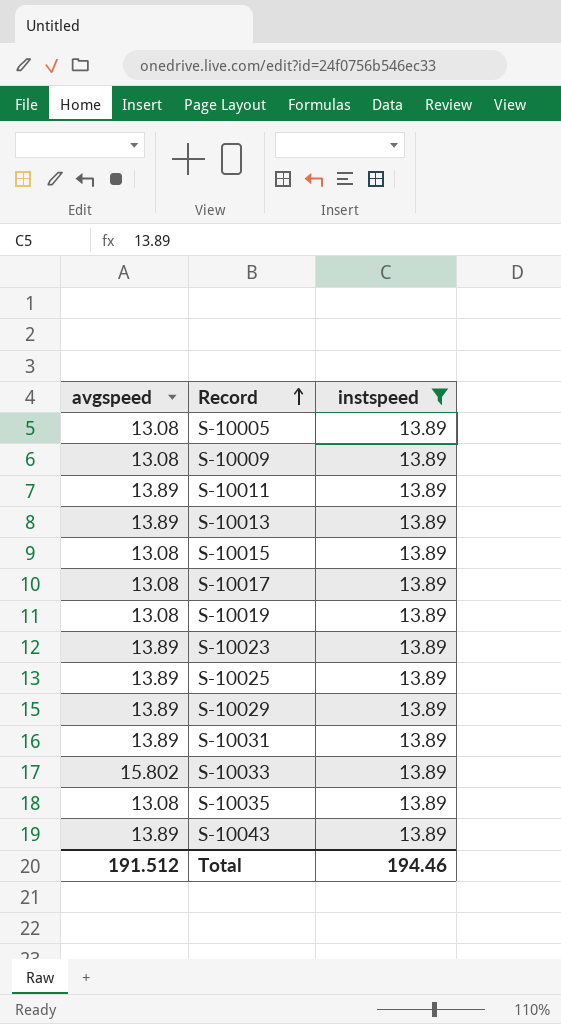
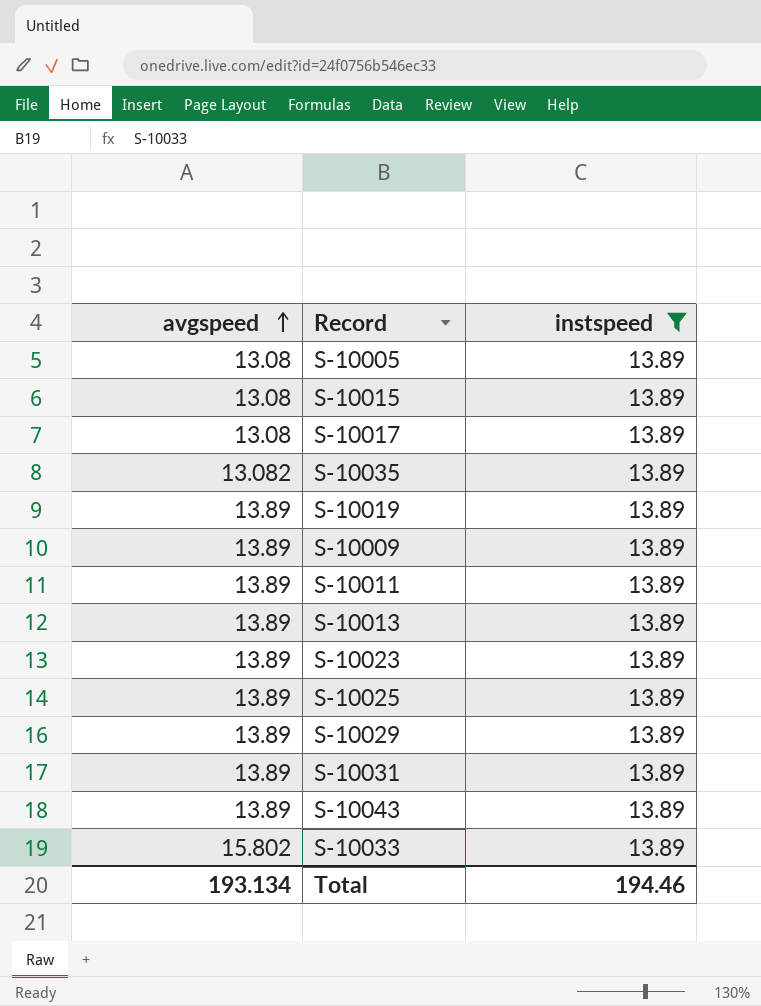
row order: Record ascending -> avgspeed ascending
S-10035 | avgspeed: 13.08 -> 13.082
S-10019 | avgspeed: 13.08 -> 13.89
S-10009 | avgspeed: 13.08 -> 13.89
Total | avgspeed: 191.512 -> 193.134

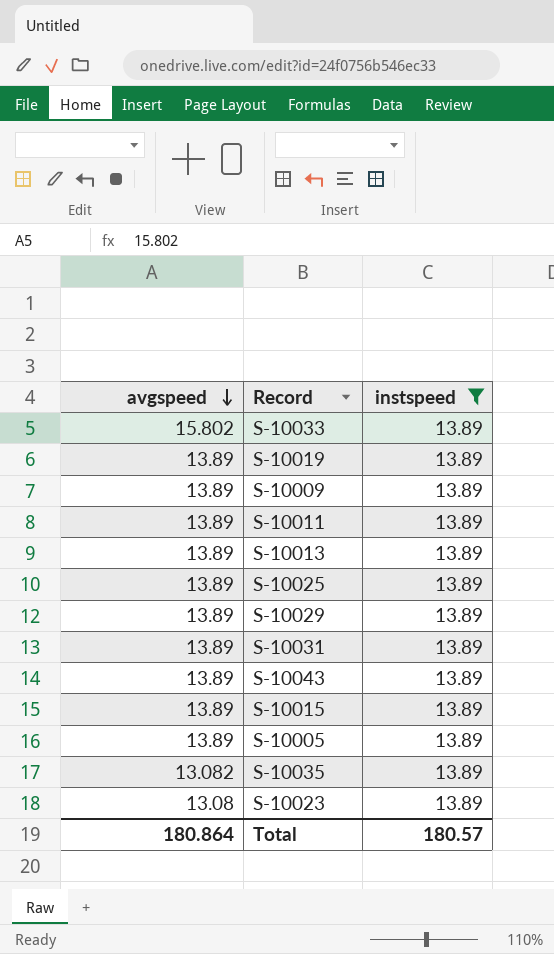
row order: avgspeed ascending -> avgspeed descending
row S-10017: 13.08 | 13.89 -> none
S-10015 | avgspeed: 13.08 -> 13.89
S-10005 | avgspeed: 13.08 -> 13.89
S-10023 | avgspeed: 13.89 -> 13.08
Total | avgspeed: 193.134 -> 180.864
Total | instspeed: 194.46 -> 180.57

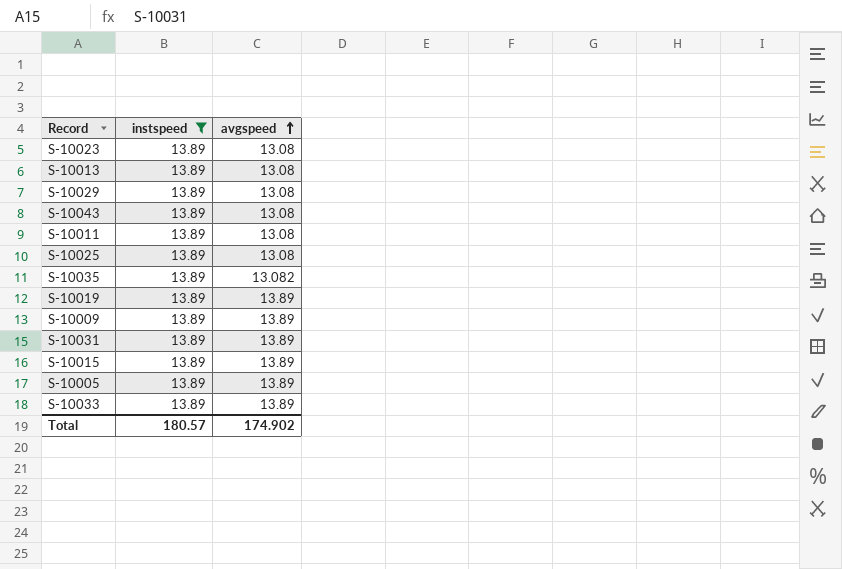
row order: avgspeed descending -> avgspeed ascending
column avgspeed | position: 1 -> 3
S-10013 | avgspeed: 13.89 -> 13.08
S-10029 | avgspeed: 13.89 -> 13.08
S-10043 | avgspeed: 13.89 -> 13.08
S-10011 | avgspeed: 13.89 -> 13.08
S-10025 | avgspeed: 13.89 -> 13.08
S-10033 | avgspeed: 15.802 -> 13.89
Total | avgspeed: 180.864 -> 174.902

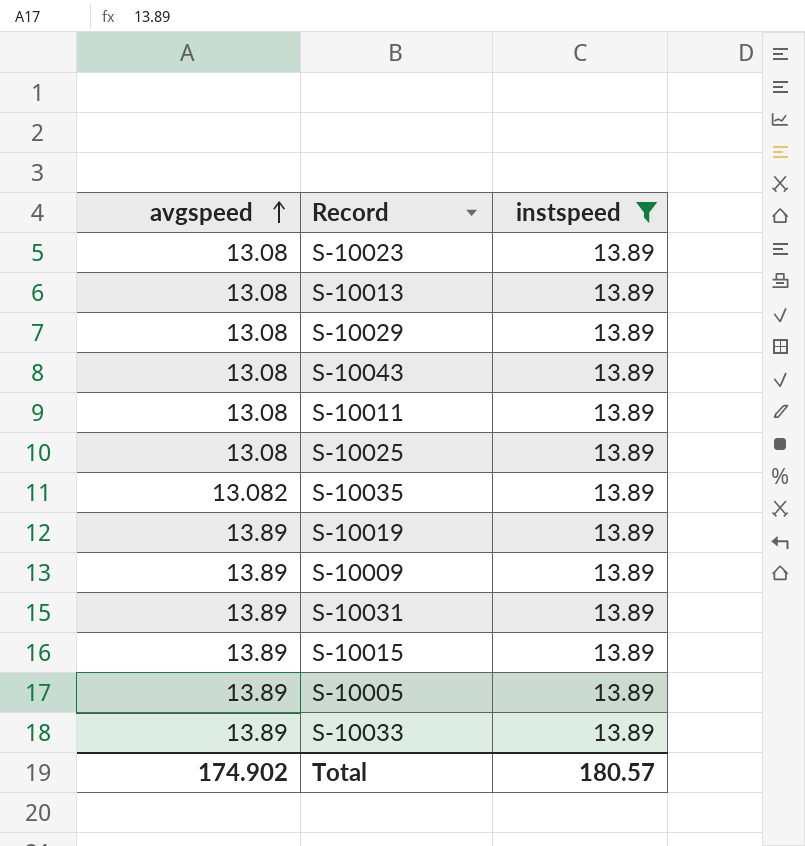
column avgspeed | position: 3 -> 1

